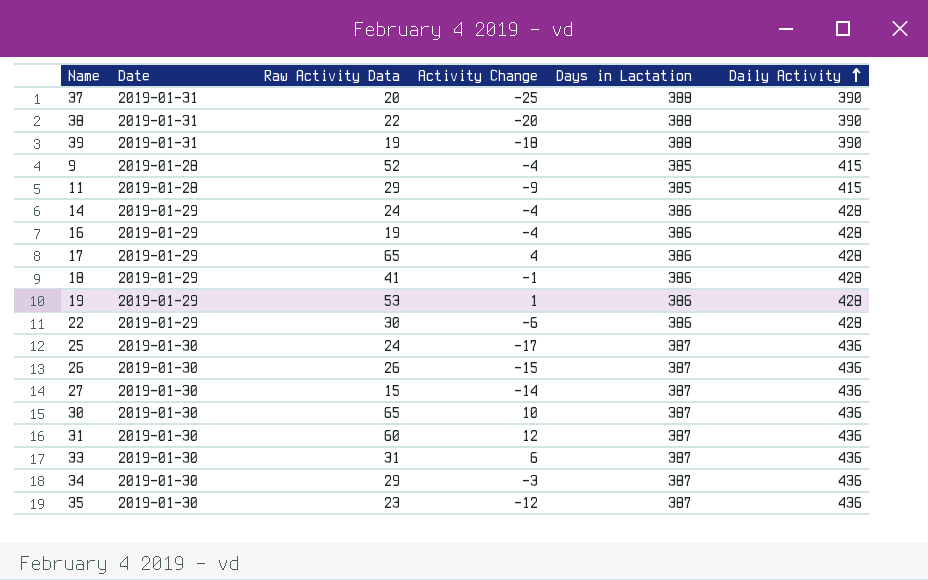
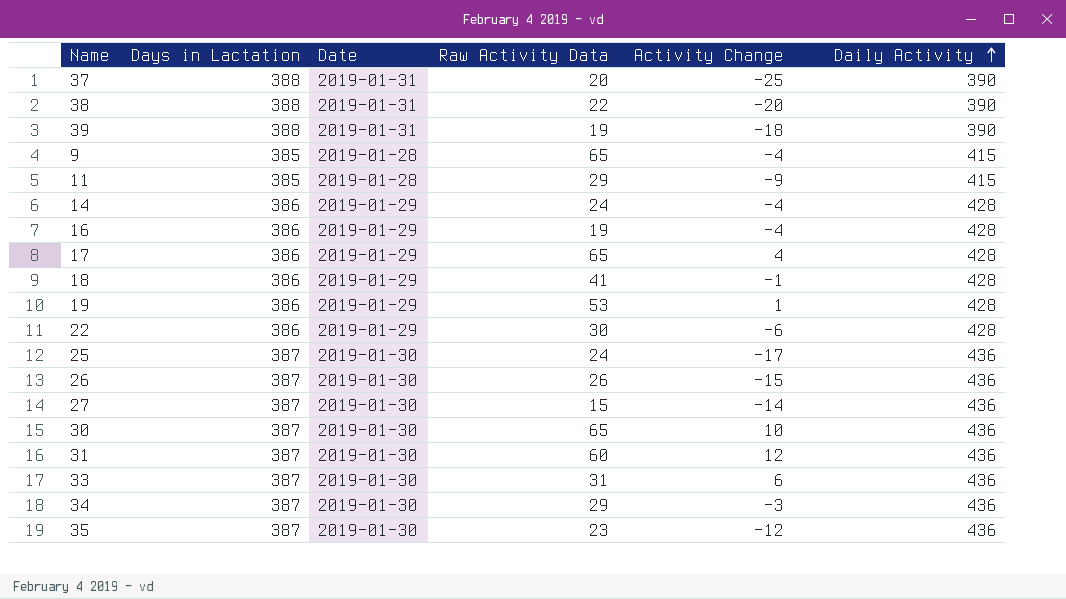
column Days in Lactation | position: 5 -> 2
9 | Raw Activity Data: 52 -> 65

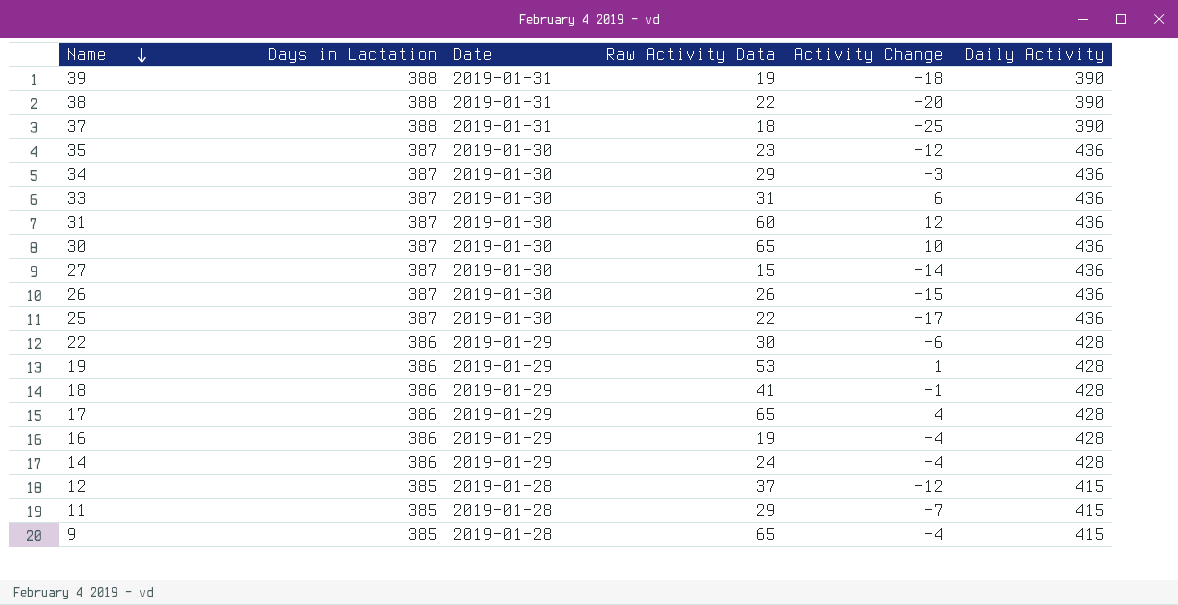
row order: Daily Activity ascending -> Name descending
37 | Raw Activity Data: 20 -> 18
25 | Raw Activity Data: 24 -> 22
row 12: none -> 385 | 2019-01-28 | 37 | -12 | 415
11 | Activity Change: -9 -> -7

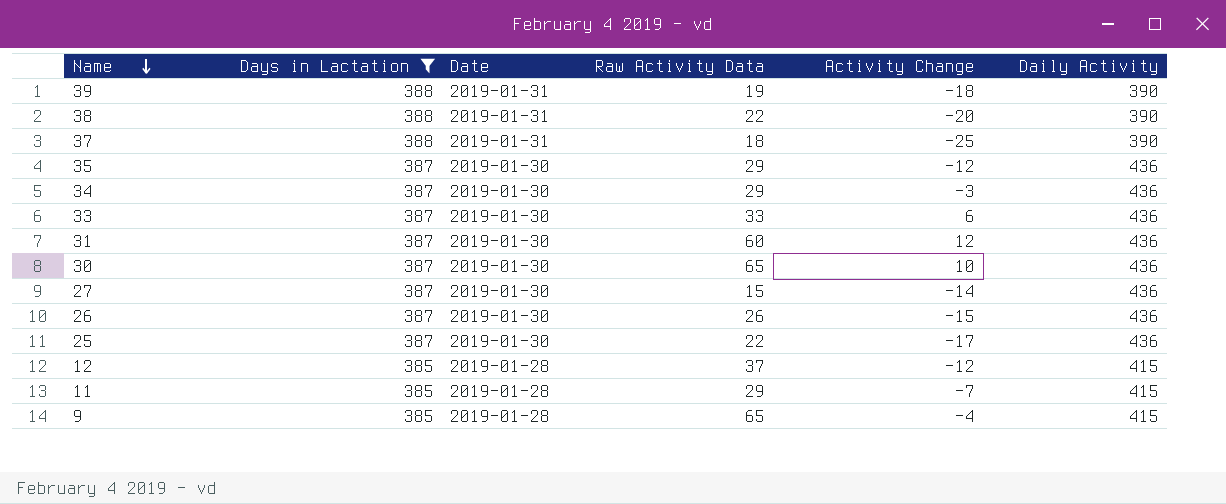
filter: none -> Days in Lactation != 386
35 | Raw Activity Data: 23 -> 29
33 | Raw Activity Data: 31 -> 33

